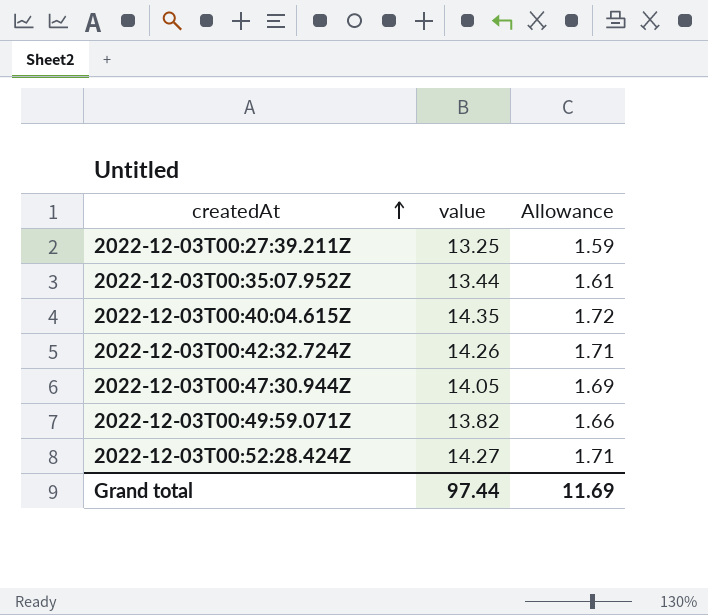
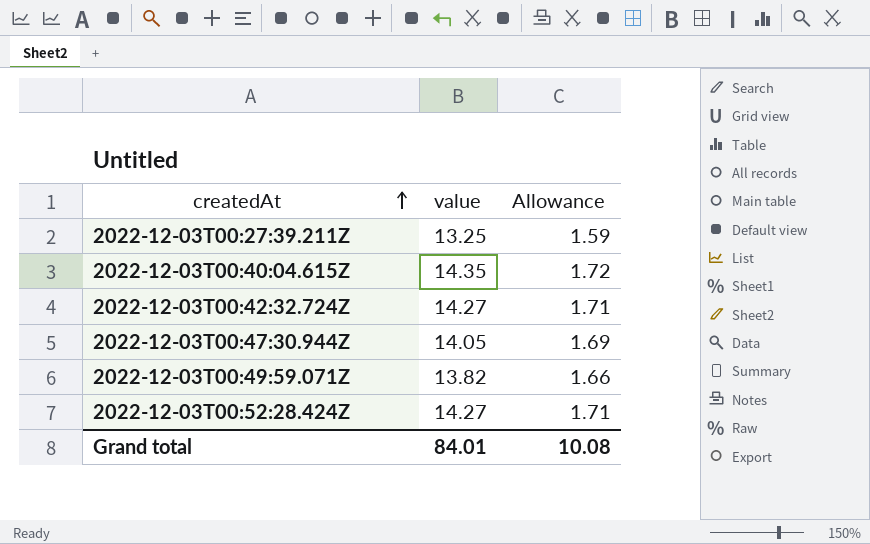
row 2022-12-03T00:35:07.952Z: 13.44 | 1.61 -> none
2022-12-03T00:42:32.724Z | value: 14.26 -> 14.27
Grand total | value: 97.44 -> 84.01
Grand total | Allowance: 11.69 -> 10.08

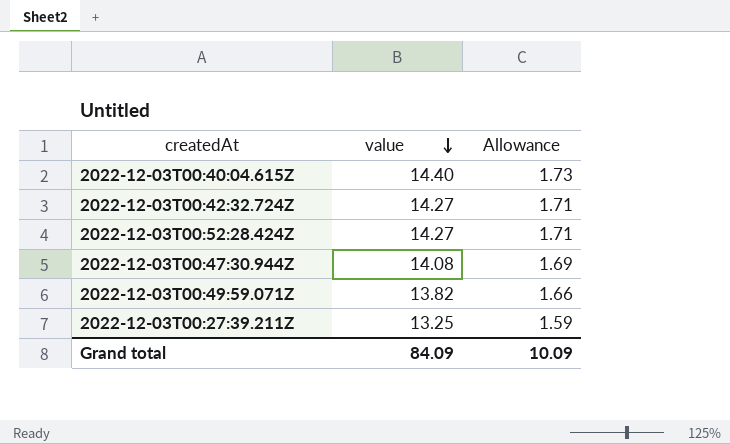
row order: createdAt ascending -> value descending
2022-12-03T00:40:04.615Z | value: 14.35 -> 14.40
2022-12-03T00:40:04.615Z | Allowance: 1.72 -> 1.73
2022-12-03T00:47:30.944Z | value: 14.05 -> 14.08
Grand total | value: 84.01 -> 84.09
Grand total | Allowance: 10.08 -> 10.09

